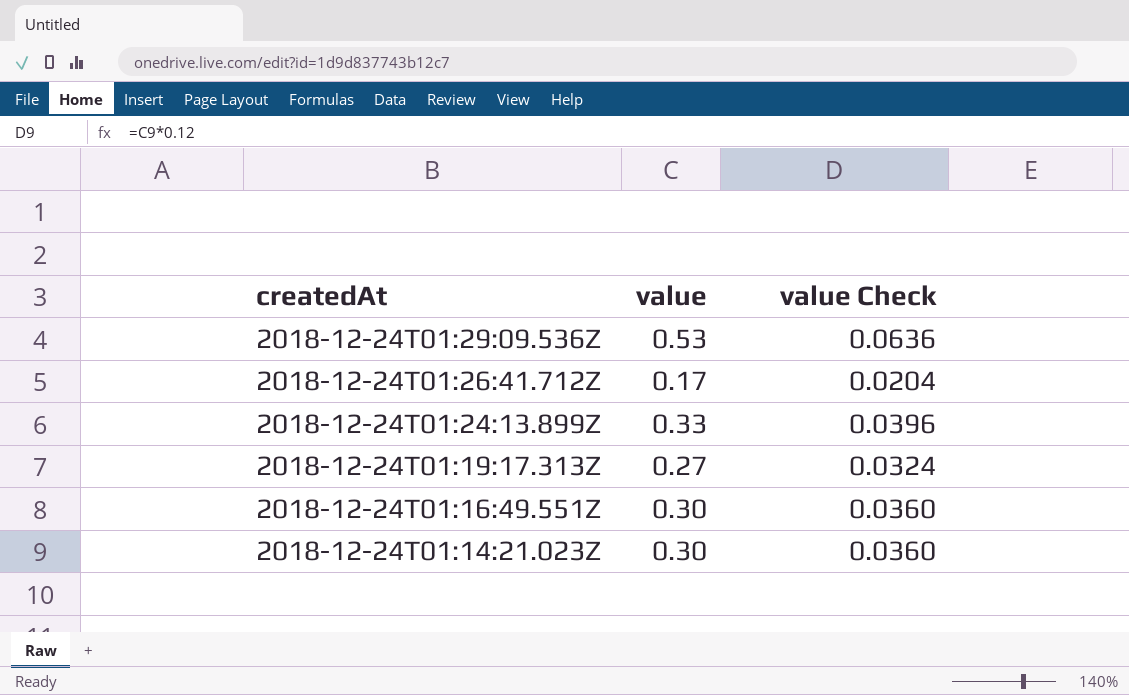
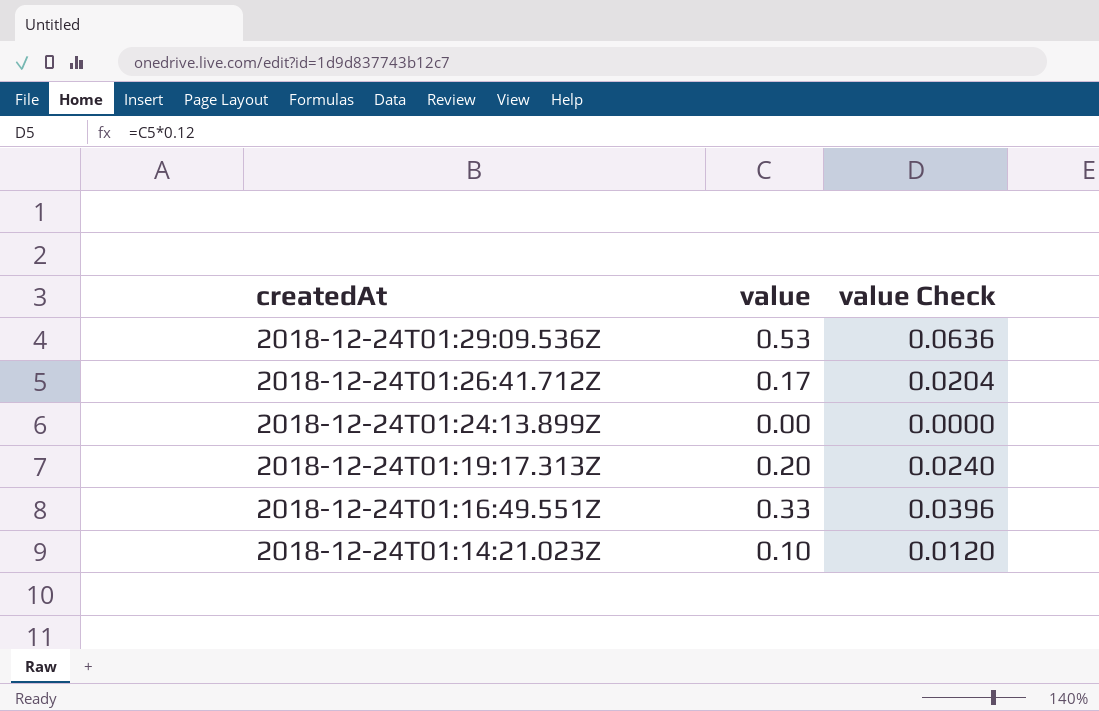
2018-12-24T01:24:13.899Z | value: 0.33 -> 0.00
2018-12-24T01:24:13.899Z | value Check: 0.0396 -> 0.0000
2018-12-24T01:19:17.313Z | value: 0.27 -> 0.20
2018-12-24T01:19:17.313Z | value Check: 0.0324 -> 0.0240
2018-12-24T01:16:49.551Z | value: 0.30 -> 0.33
2018-12-24T01:16:49.551Z | value Check: 0.0360 -> 0.0396
2018-12-24T01:14:21.023Z | value: 0.30 -> 0.10
2018-12-24T01:14:21.023Z | value Check: 0.0360 -> 0.0120

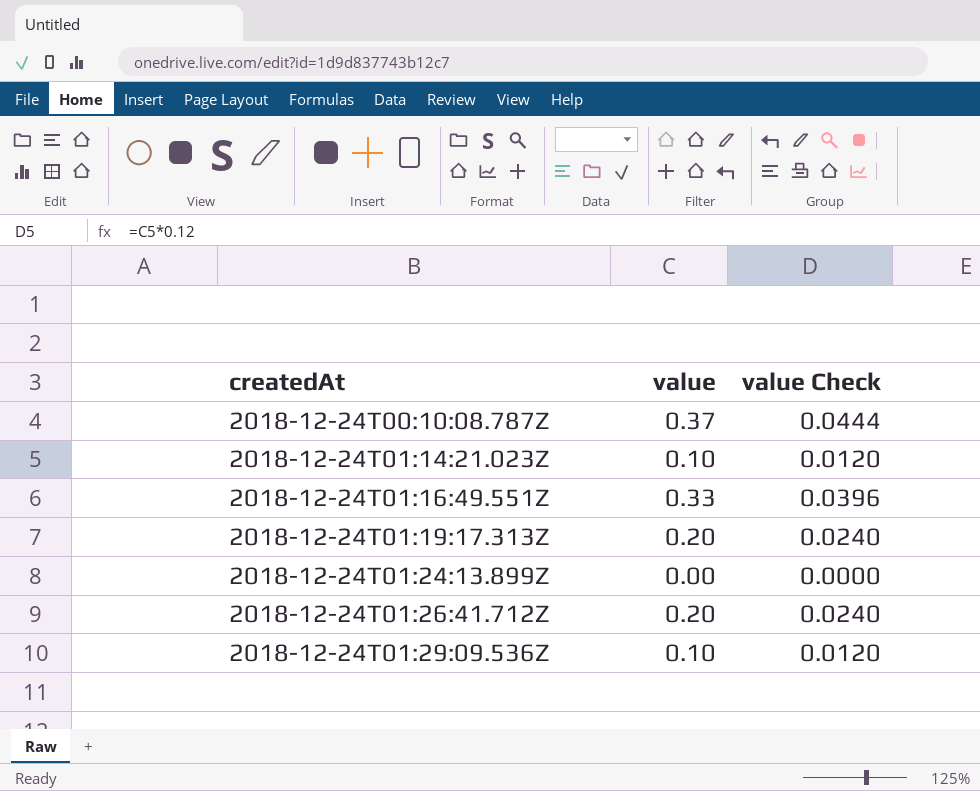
row order: createdAt descending -> createdAt ascending
row 2018-12-24T00:10:08.787Z: none -> 0.37 | 0.0444
2018-12-24T01:26:41.712Z | value: 0.17 -> 0.20
2018-12-24T01:26:41.712Z | value Check: 0.0204 -> 0.0240
2018-12-24T01:29:09.536Z | value: 0.53 -> 0.10
2018-12-24T01:29:09.536Z | value Check: 0.0636 -> 0.0120

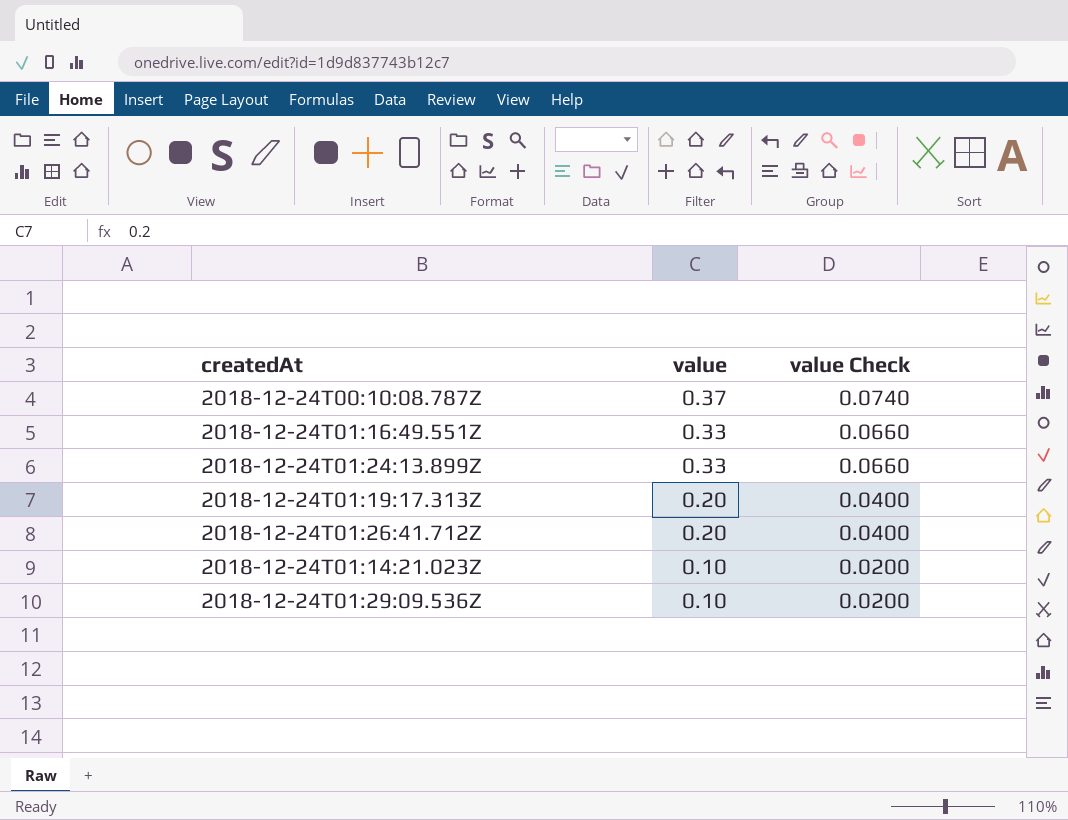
row order: createdAt ascending -> value descending
column value Check | formula: [value] * 0.12 -> [value] * 0.2
2018-12-24T01:24:13.899Z | value: 0.00 -> 0.33

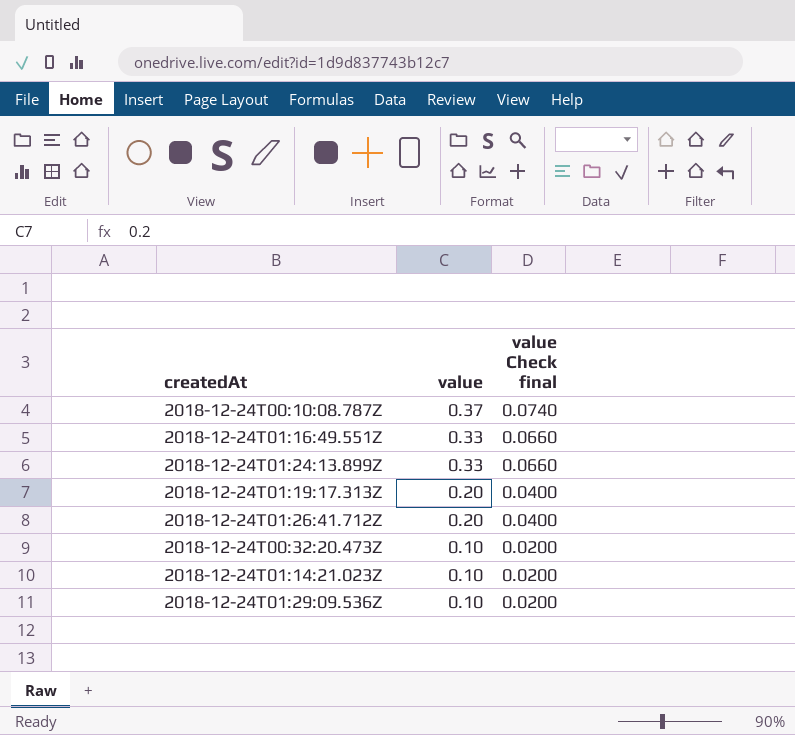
column name: value Check -> value Check final
row 2018-12-24T00:32:20.473Z: none -> 0.10 | 0.0200

